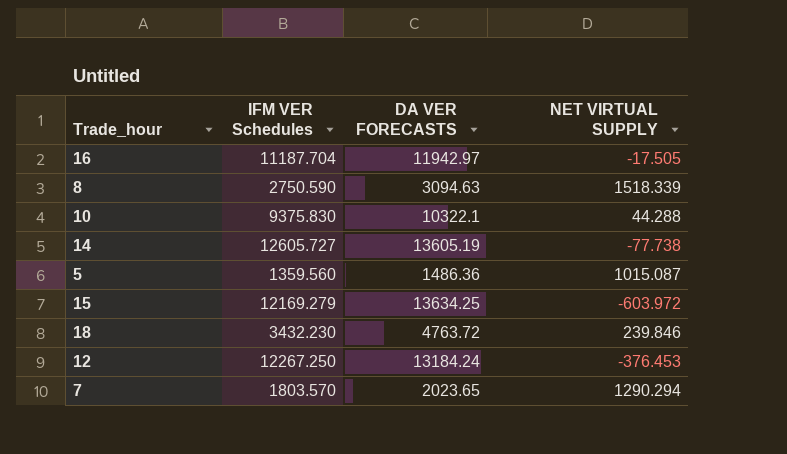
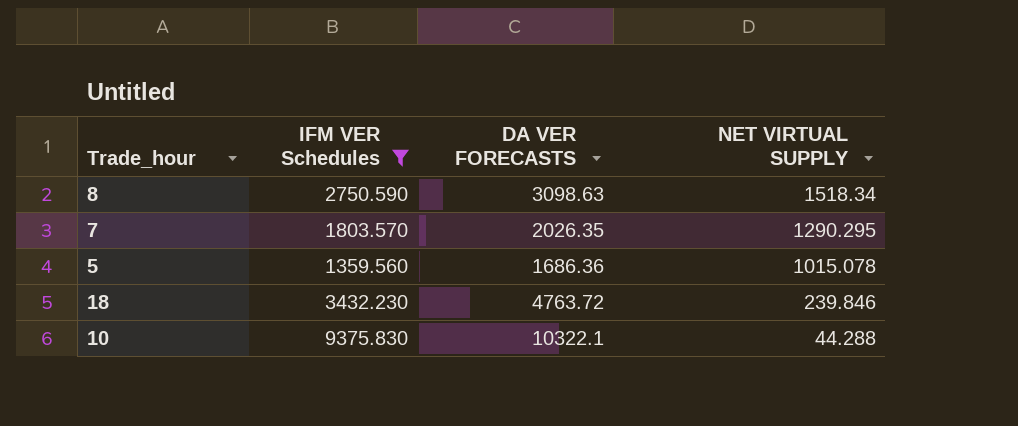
filter: none -> IFM VER Schedules <= 9375.830
row order: none -> NET VIRTUAL SUPPLY descending
8 | DA VER FORECASTS: 3094.63 -> 3098.63
8 | NET VIRTUAL SUPPLY: 1518.339 -> 1518.34
7 | DA VER FORECASTS: 2023.65 -> 2026.35
7 | NET VIRTUAL SUPPLY: 1290.294 -> 1290.295
5 | DA VER FORECASTS: 1486.36 -> 1686.36
5 | NET VIRTUAL SUPPLY: 1015.087 -> 1015.078

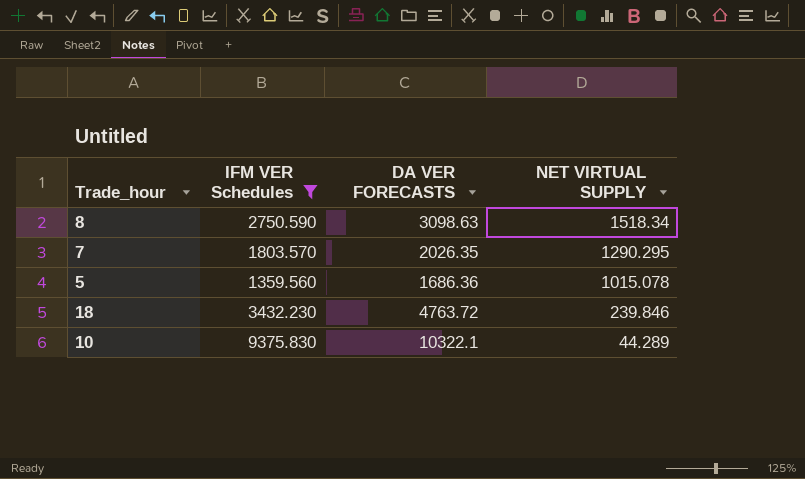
10 | NET VIRTUAL SUPPLY: 44.288 -> 44.289

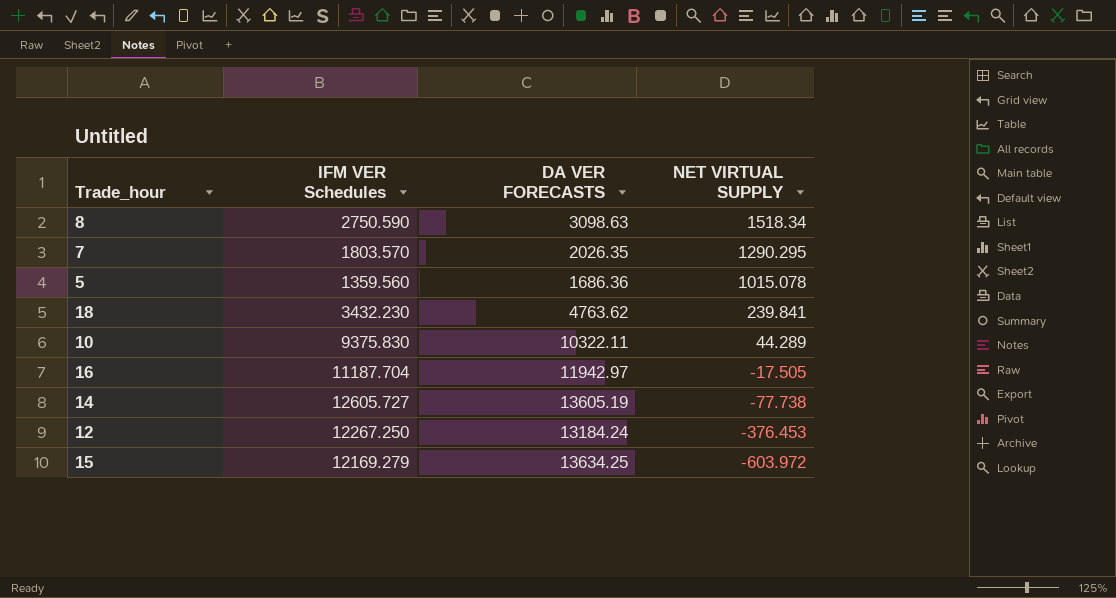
filter: IFM VER Schedules <= 9375.830 -> none
18 | DA VER FORECASTS: 4763.72 -> 4763.62
18 | NET VIRTUAL SUPPLY: 239.846 -> 239.841
10 | DA VER FORECASTS: 10322.1 -> 10322.11

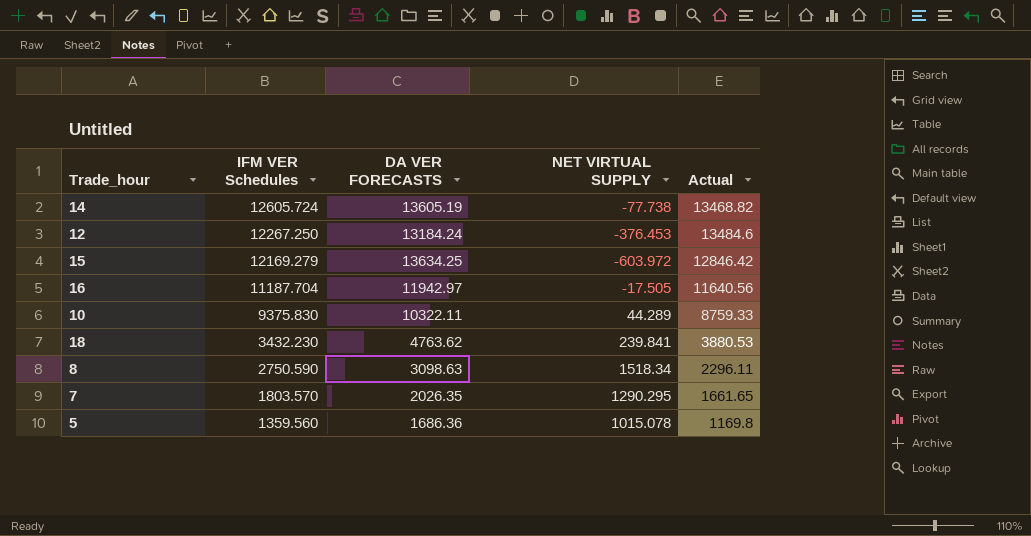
row order: NET VIRTUAL SUPPLY descending -> IFM VER Schedules descending
column Actual | position: none -> 5
14 | IFM VER Schedules: 12605.727 -> 12605.724

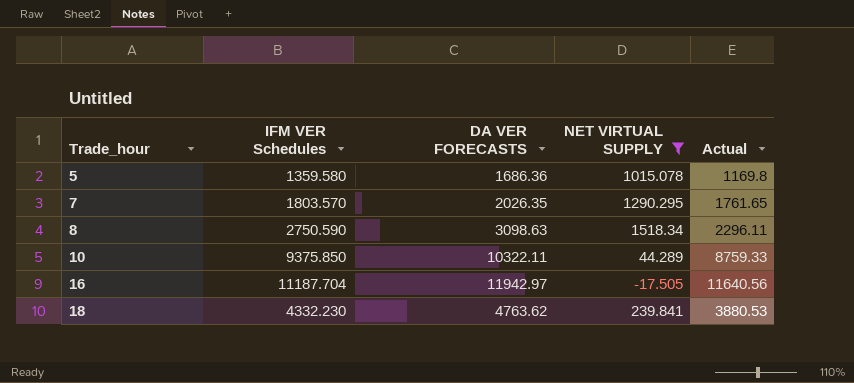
filter: none -> NET VIRTUAL SUPPLY >= -17.505
row order: IFM VER Schedules descending -> Trade_hour ascending
5 | IFM VER Schedules: 1359.560 -> 1359.580
7 | Actual: 1661.65 -> 1761.65
10 | IFM VER Schedules: 9375.830 -> 9375.850
18 | IFM VER Schedules: 3432.230 -> 4332.230

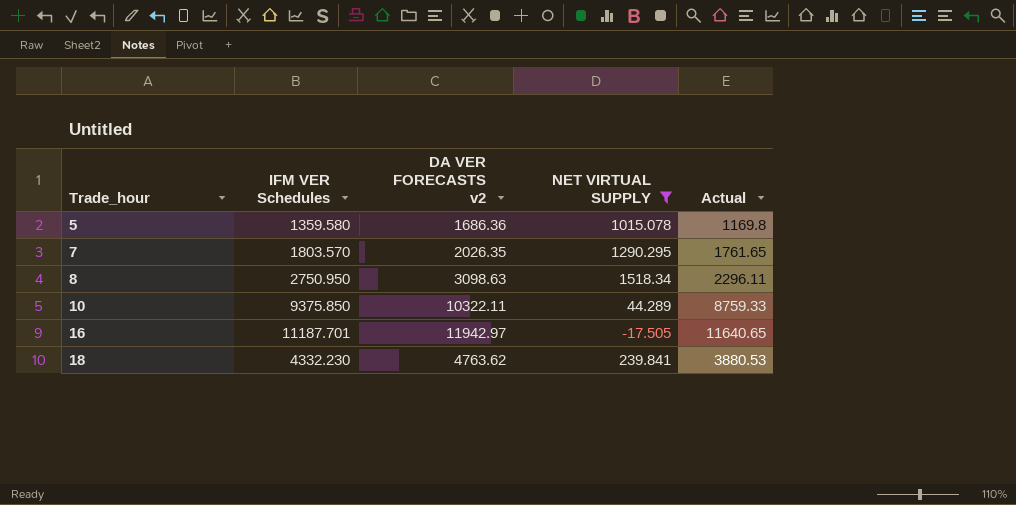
column name: DA VER FORECASTS -> DA VER FORECASTS v2
8 | IFM VER Schedules: 2750.590 -> 2750.950
16 | IFM VER Schedules: 11187.704 -> 11187.701
16 | Actual: 11640.56 -> 11640.65

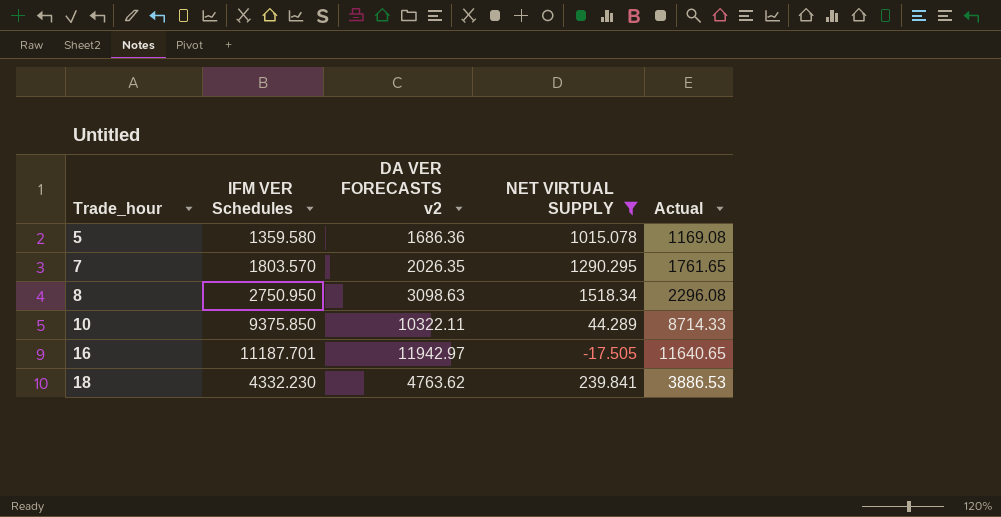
5 | Actual: 1169.8 -> 1169.08
8 | Actual: 2296.11 -> 2296.08
10 | Actual: 8759.33 -> 8714.33
18 | Actual: 3880.53 -> 3886.53

